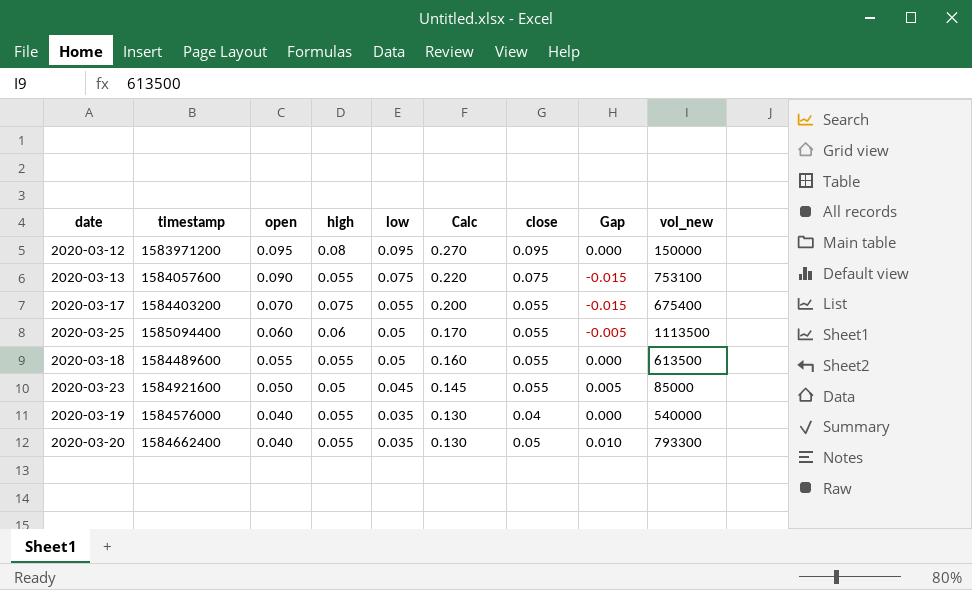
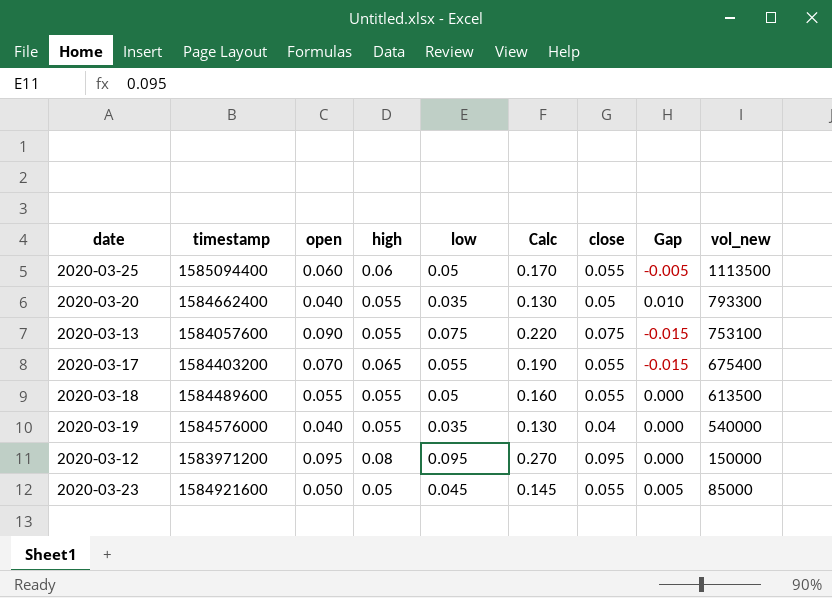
row order: open descending -> vol_new descending
2020-03-17 | high: 0.075 -> 0.065
2020-03-17 | Calc: 0.200 -> 0.190

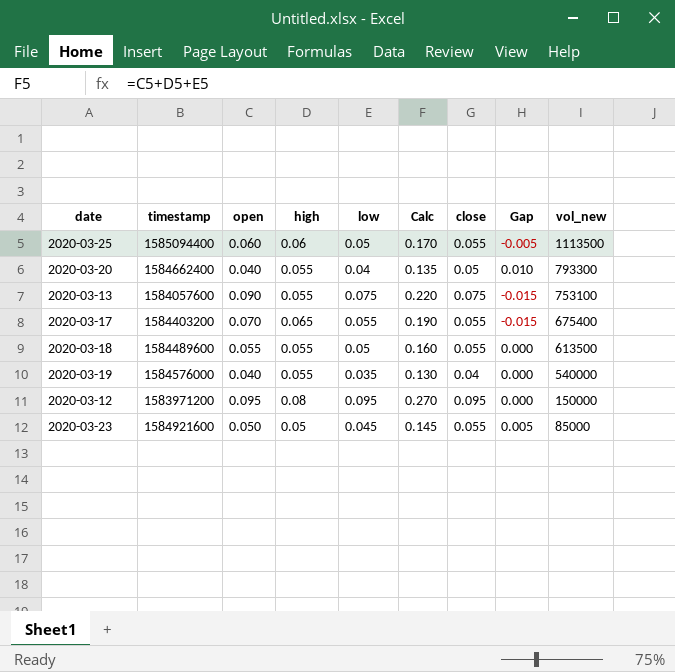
2020-03-20 | low: 0.035 -> 0.04
2020-03-20 | Calc: 0.130 -> 0.135

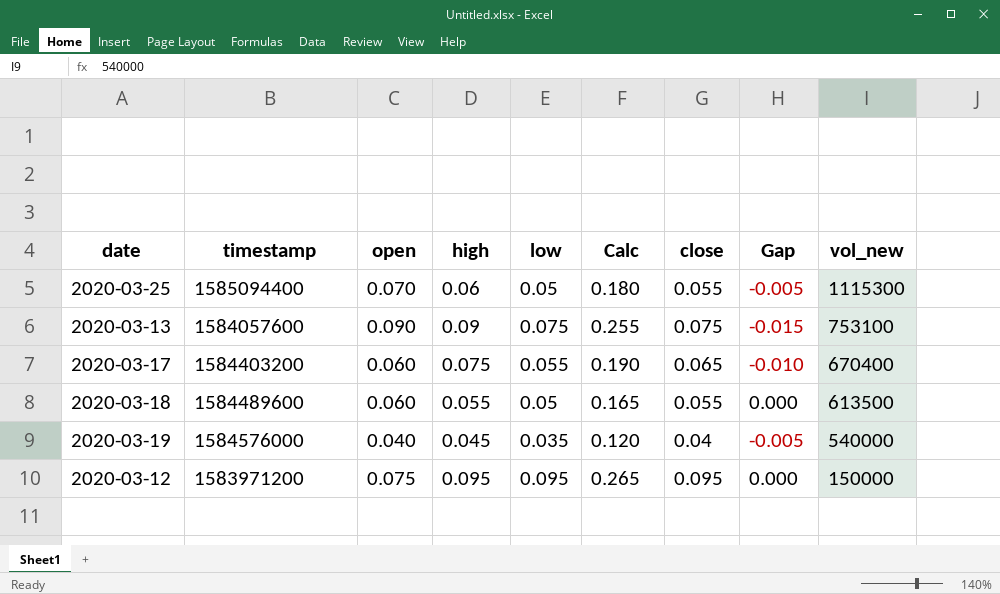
column Gap | formula: [close] - [open] -> [close] - [high]
row 2020-03-20: 1584662400 | 0.040 | 0.055 | 0.04 | 0.135 | 0.05 | 0.010 | 793300 -> none
row 2020-03-23: 1584921600 | 0.050 | 0.05 | 0.045 | 0.145 | 0.055 | 0.005 | 85000 -> none
2020-03-25 | open: 0.060 -> 0.070
2020-03-25 | Calc: 0.170 -> 0.180
2020-03-25 | vol_new: 1113500 -> 1115300
2020-03-13 | high: 0.055 -> 0.09
2020-03-13 | Calc: 0.220 -> 0.255
2020-03-17 | open: 0.070 -> 0.060
2020-03-17 | high: 0.065 -> 0.075
2020-03-17 | close: 0.055 -> 0.065
2020-03-17 | vol_new: 675400 -> 670400
2020-03-18 | open: 0.055 -> 0.060
2020-03-18 | Calc: 0.160 -> 0.165
2020-03-19 | high: 0.055 -> 0.045
2020-03-19 | Calc: 0.130 -> 0.120
2020-03-12 | open: 0.095 -> 0.075
2020-03-12 | high: 0.08 -> 0.095
2020-03-12 | Calc: 0.270 -> 0.265

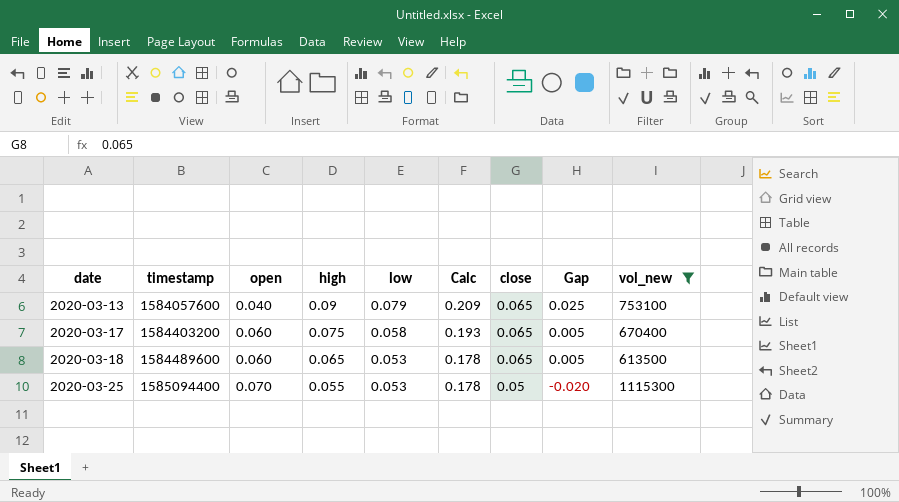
filter: none -> vol_new >= 613500
row order: vol_new descending -> date ascending
column Gap | formula: [close] - [high] -> [close] - [open]
2020-03-13 | open: 0.090 -> 0.040
2020-03-13 | low: 0.075 -> 0.079
2020-03-13 | Calc: 0.255 -> 0.209
2020-03-13 | close: 0.075 -> 0.065
2020-03-17 | low: 0.055 -> 0.058
2020-03-17 | Calc: 0.190 -> 0.193
2020-03-18 | high: 0.055 -> 0.065
2020-03-18 | low: 0.05 -> 0.053
2020-03-18 | Calc: 0.165 -> 0.178
2020-03-18 | close: 0.055 -> 0.065
2020-03-25 | high: 0.06 -> 0.055
2020-03-25 | low: 0.05 -> 0.053
2020-03-25 | Calc: 0.180 -> 0.178
2020-03-25 | close: 0.055 -> 0.05

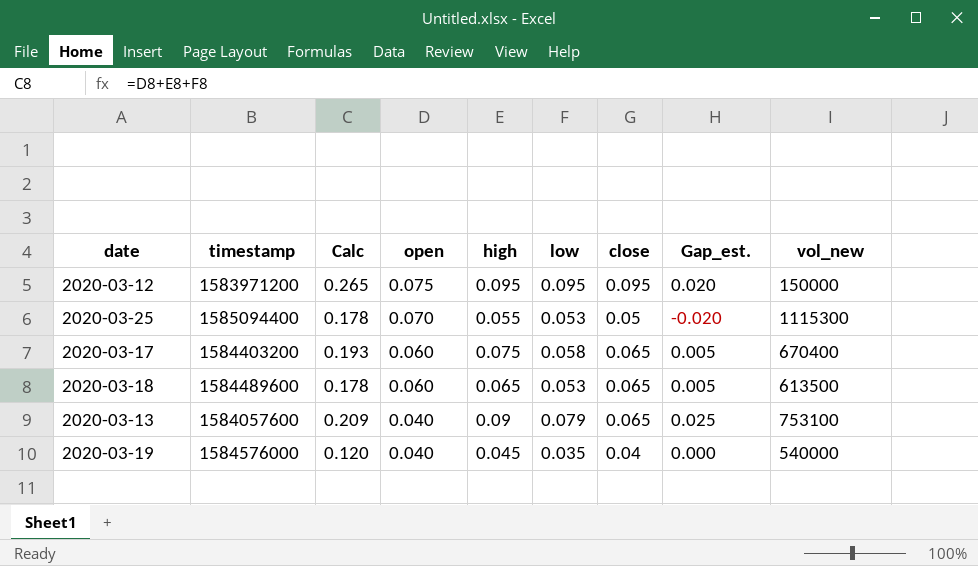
filter: vol_new >= 613500 -> none
row order: date ascending -> open descending
column Calc | position: 6 -> 3
column name: Gap -> Gap_est.

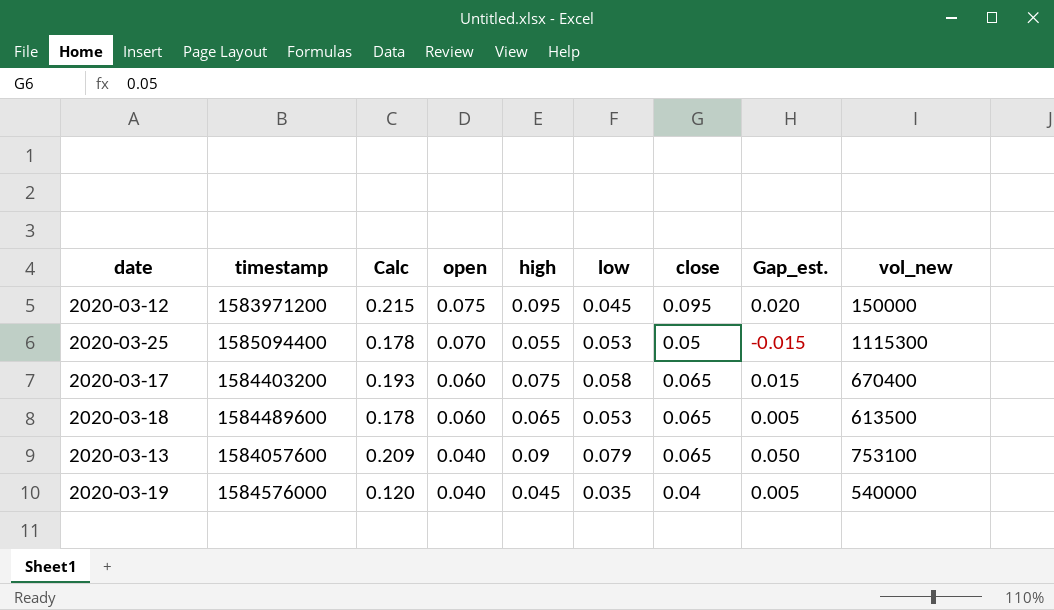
column Gap_est. | formula: [close] - [open] -> [high] - [open]
2020-03-12 | Calc: 0.265 -> 0.215
2020-03-12 | low: 0.095 -> 0.045

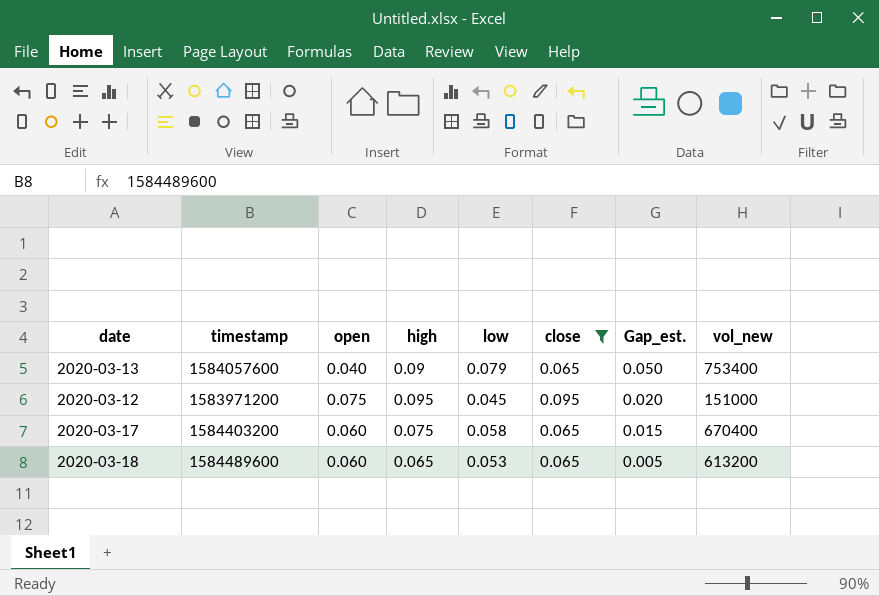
filter: none -> close >= 0.065
row order: open descending -> Gap_est. descending
column Calc | formula: [open] + [high] + [low] -> none
2020-03-13 | vol_new: 753100 -> 753400
2020-03-12 | vol_new: 150000 -> 151000
2020-03-18 | vol_new: 613500 -> 613200

